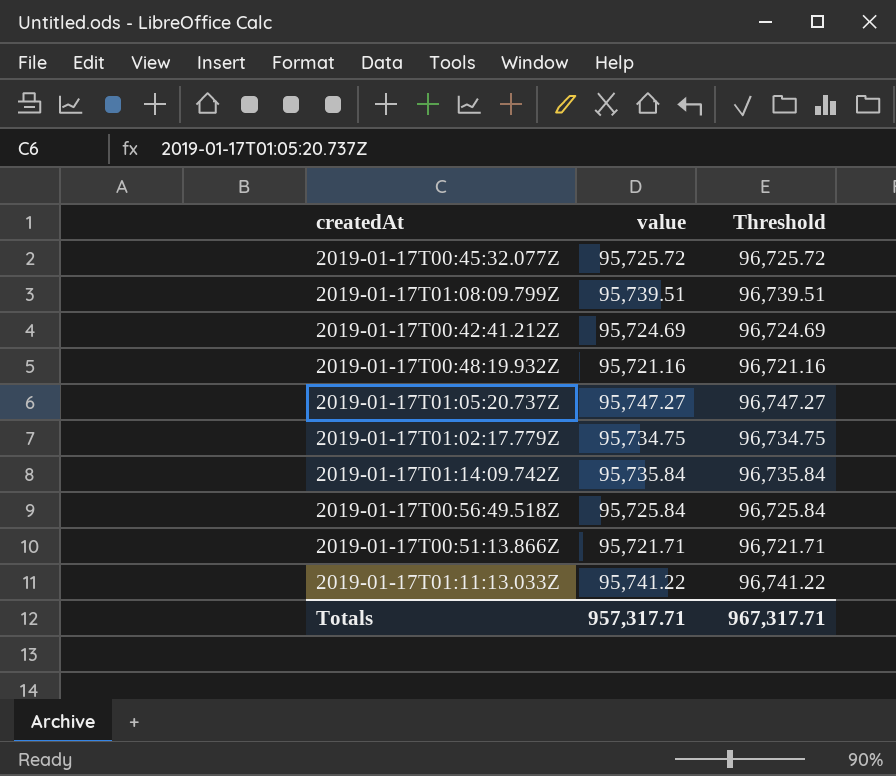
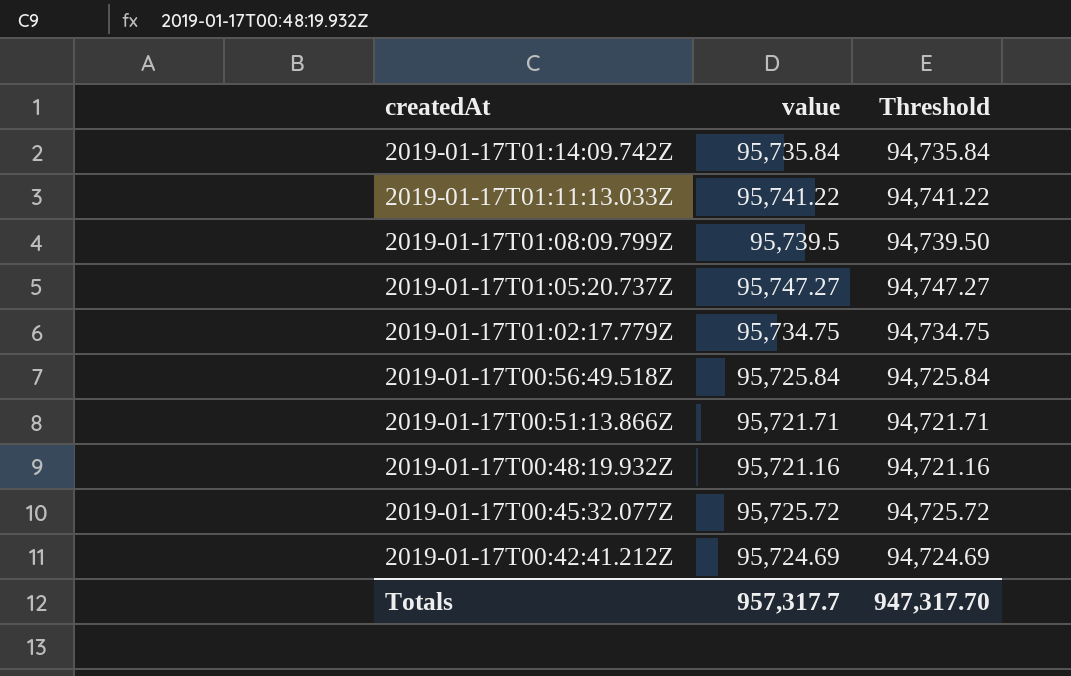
row order: none -> createdAt descending
column Threshold | formula: [value] + 1000 -> [value] - 1000
2019-01-17T01:08:09.799Z | value: 95,739.51 -> 95,739.5
Totals | value: 957,317.71 -> 957,317.7
Totals | Threshold: 967,317.71 -> 947,317.70

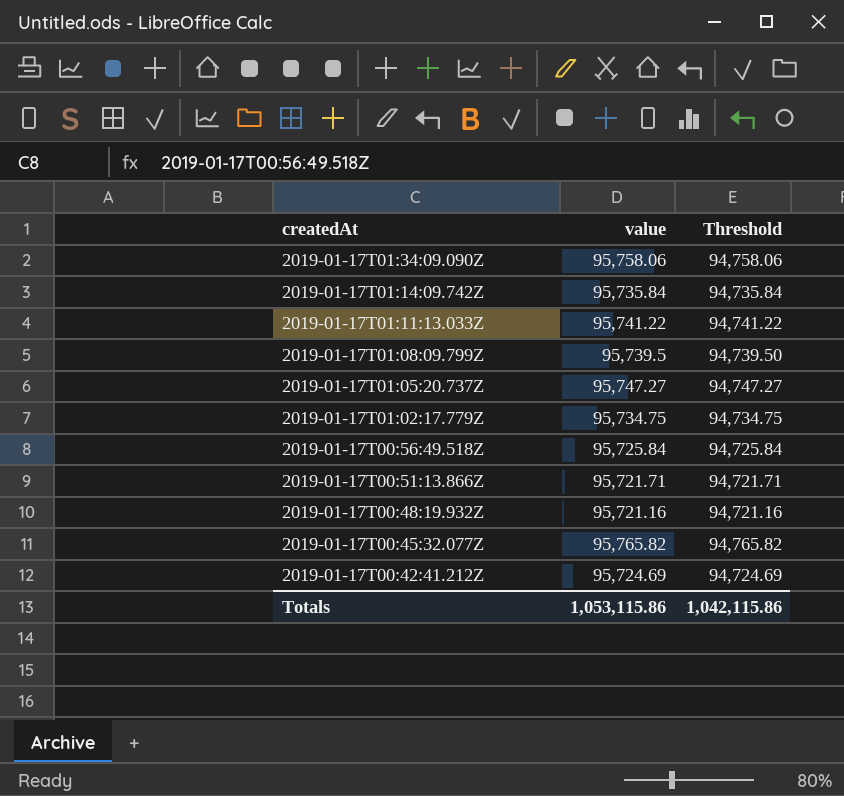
row 2019-01-17T01:34:09.090Z: none -> 95,758.06 | 94,758.06
2019-01-17T00:45:32.077Z | value: 95,725.72 -> 95,765.82
2019-01-17T00:45:32.077Z | Threshold: 94,725.72 -> 94,765.82
Totals | value: 957,317.7 -> 1,053,115.86
Totals | Threshold: 947,317.70 -> 1,042,115.86

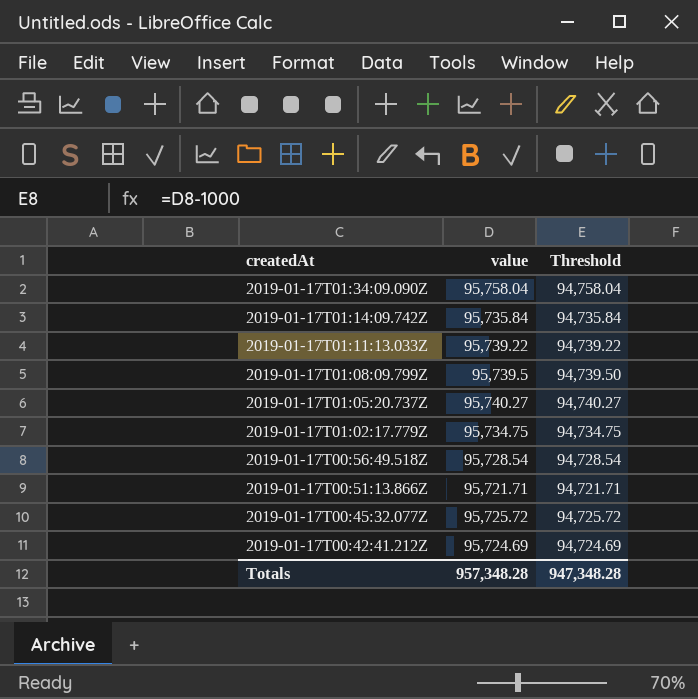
row 2019-01-17T00:48:19.932Z: 95,721.16 | 94,721.16 -> none
2019-01-17T01:34:09.090Z | value: 95,758.06 -> 95,758.04
2019-01-17T01:34:09.090Z | Threshold: 94,758.06 -> 94,758.04
2019-01-17T01:11:13.033Z | value: 95,741.22 -> 95,739.22
2019-01-17T01:11:13.033Z | Threshold: 94,741.22 -> 94,739.22
2019-01-17T01:05:20.737Z | value: 95,747.27 -> 95,740.27
2019-01-17T01:05:20.737Z | Threshold: 94,747.27 -> 94,740.27
2019-01-17T00:56:49.518Z | value: 95,725.84 -> 95,728.54
2019-01-17T00:56:49.518Z | Threshold: 94,725.84 -> 94,728.54
2019-01-17T00:45:32.077Z | value: 95,765.82 -> 95,725.72
2019-01-17T00:45:32.077Z | Threshold: 94,765.82 -> 94,725.72
Totals | value: 1,053,115.86 -> 957,348.28
Totals | Threshold: 1,042,115.86 -> 947,348.28

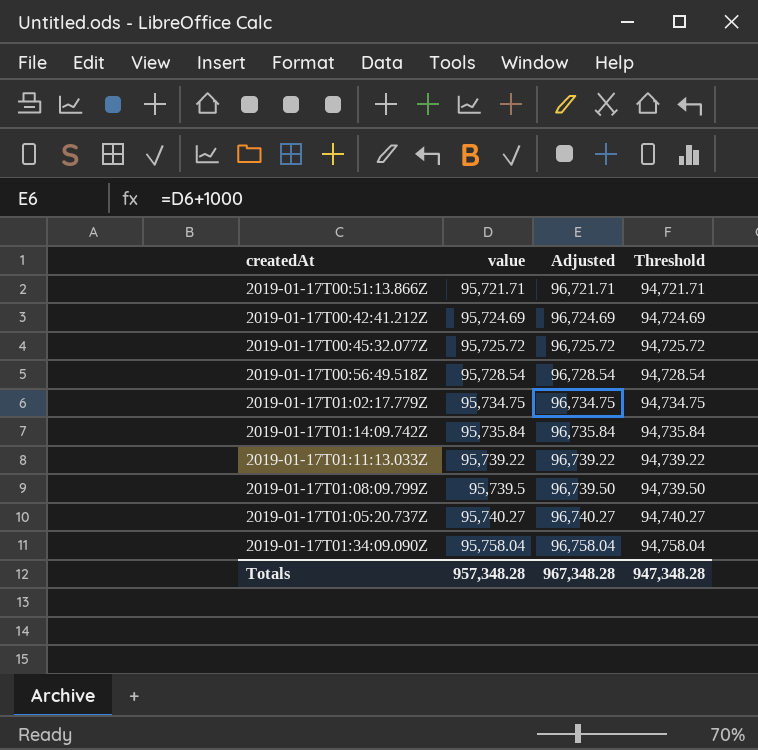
row order: createdAt descending -> value ascending
column Adjusted | formula: none -> [value] + 1000

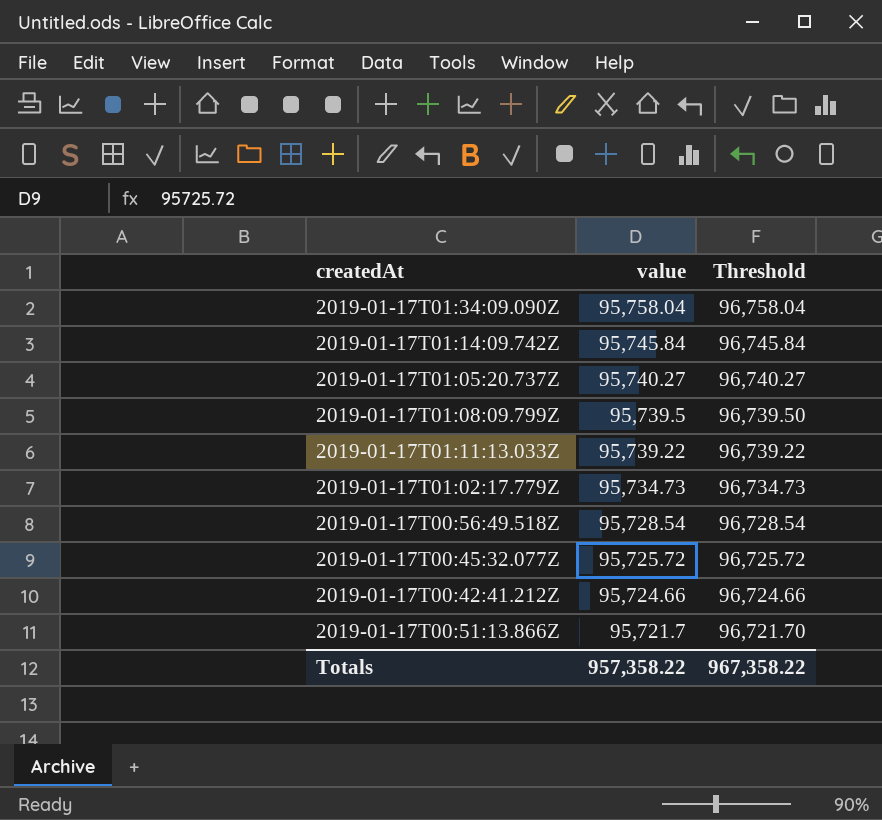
row order: value ascending -> value descending
column Adjusted | formula: [value] + 1000 -> none
column Threshold | formula: [value] - 1000 -> [value] + 1000
2019-01-17T01:14:09.742Z | value: 95,735.84 -> 95,745.84
2019-01-17T01:02:17.779Z | value: 95,734.75 -> 95,734.73
2019-01-17T00:42:41.212Z | value: 95,724.69 -> 95,724.66
2019-01-17T00:51:13.866Z | value: 95,721.71 -> 95,721.7
Totals | value: 957,348.28 -> 957,358.22
Totals | Threshold: 947,348.28 -> 967,358.22

